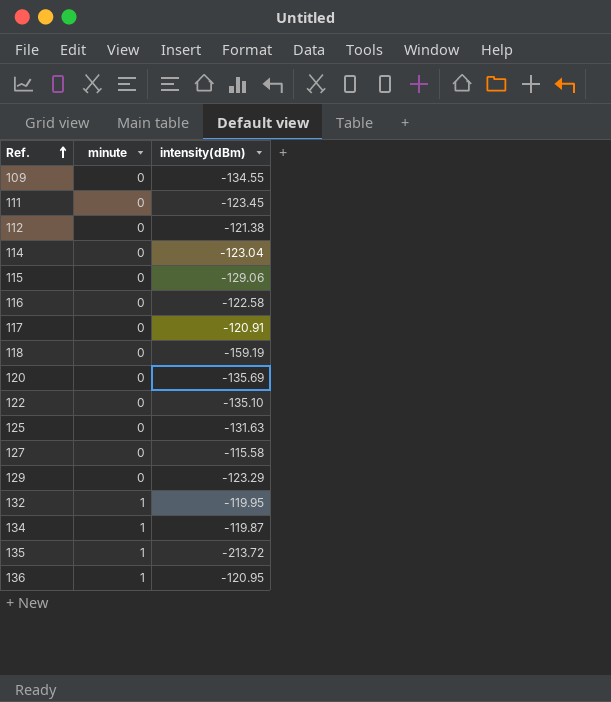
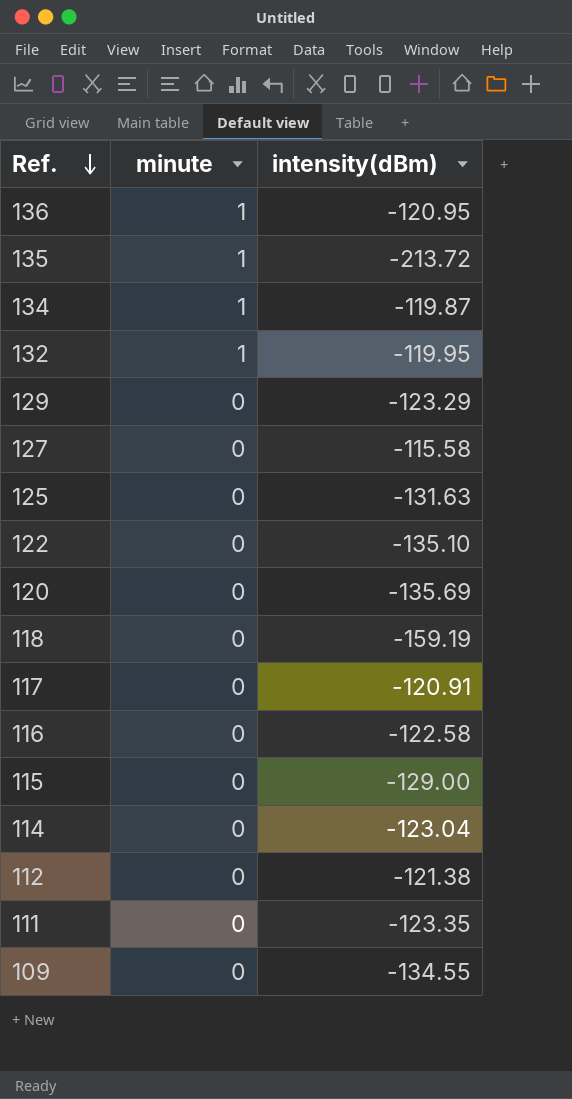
row order: Ref. ascending -> Ref. descending
115 | intensity(dBm): -129.06 -> -129.00
111 | intensity(dBm): -123.45 -> -123.35

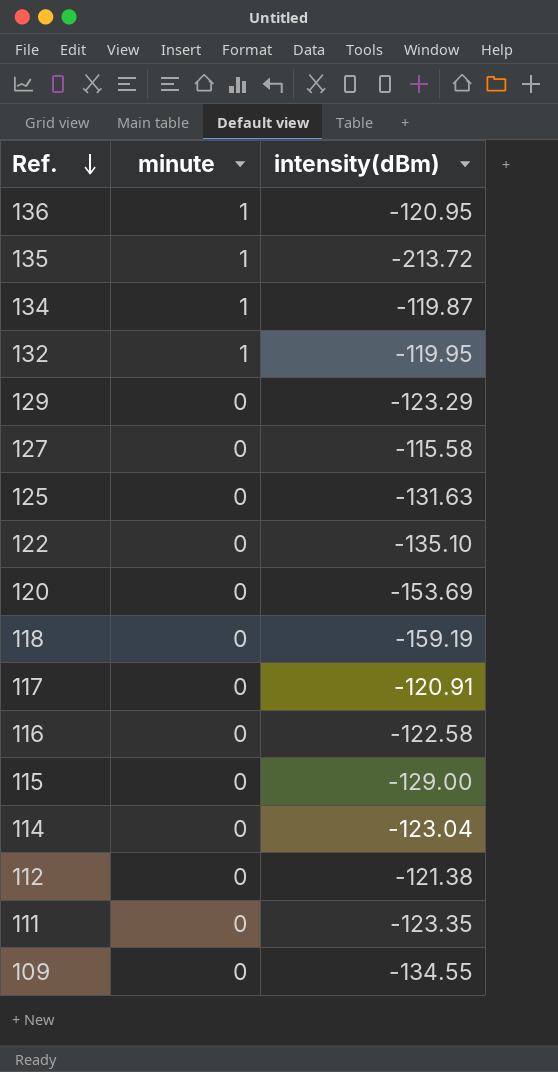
120 | intensity(dBm): -135.69 -> -153.69

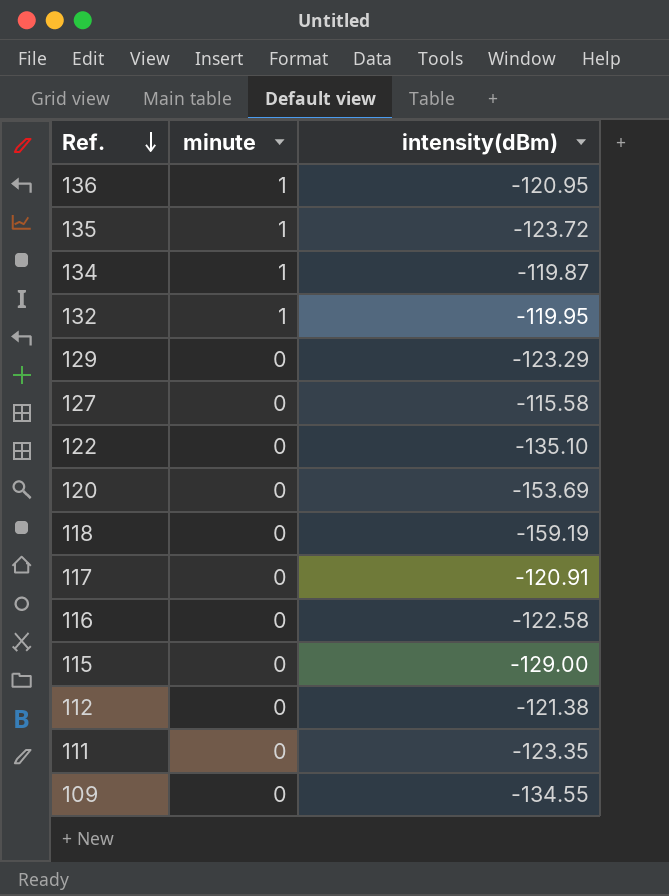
row 125: 0 | -131.63 -> none
row 114: 0 | -123.04 -> none
135 | intensity(dBm): -213.72 -> -123.72

